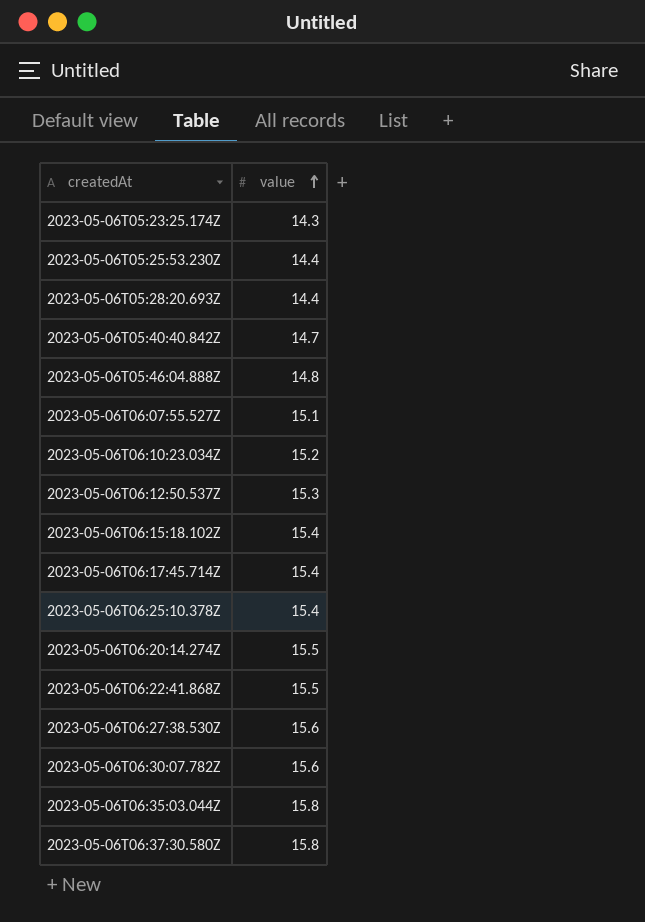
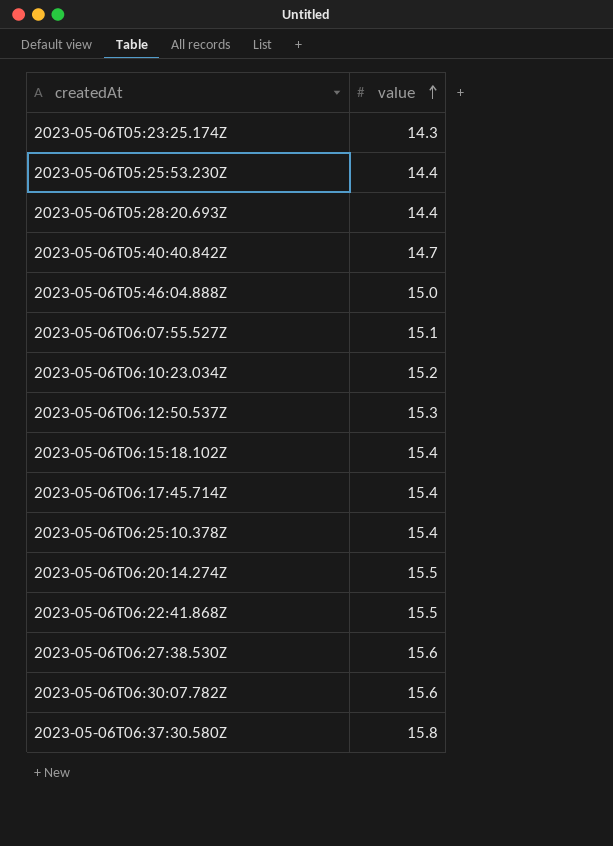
row 2023-05-06T06:35:03.044Z: 15.8 -> none
2023-05-06T05:46:04.888Z | value: 14.8 -> 15.0

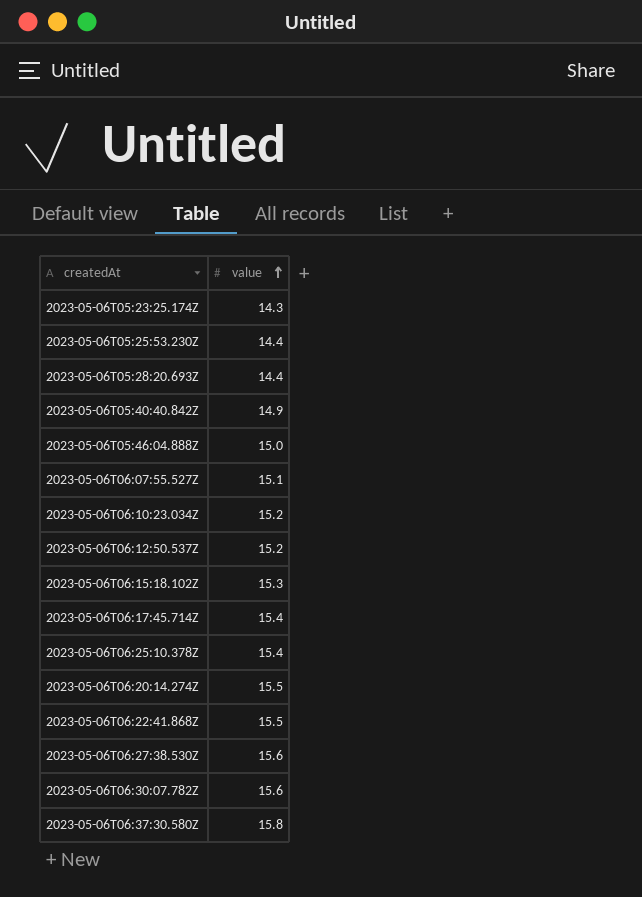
2023-05-06T05:40:40.842Z | value: 14.7 -> 14.9
2023-05-06T06:12:50.537Z | value: 15.3 -> 15.2
2023-05-06T06:15:18.102Z | value: 15.4 -> 15.3

